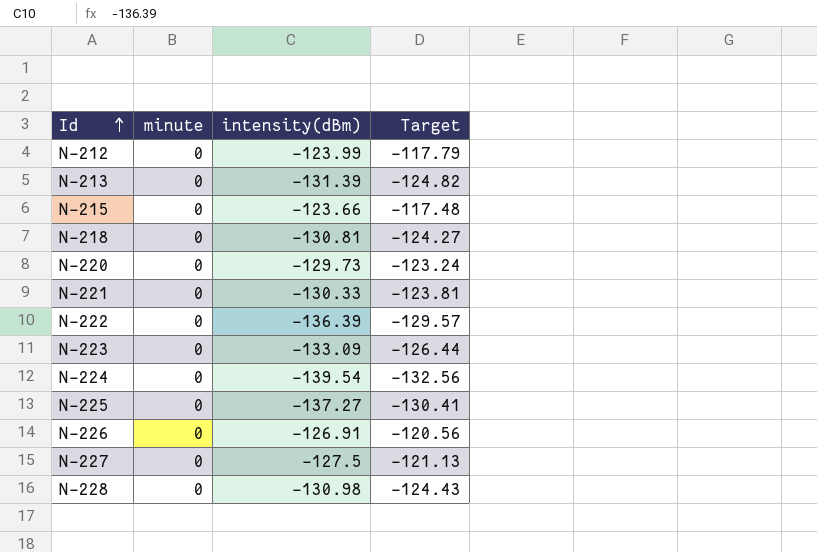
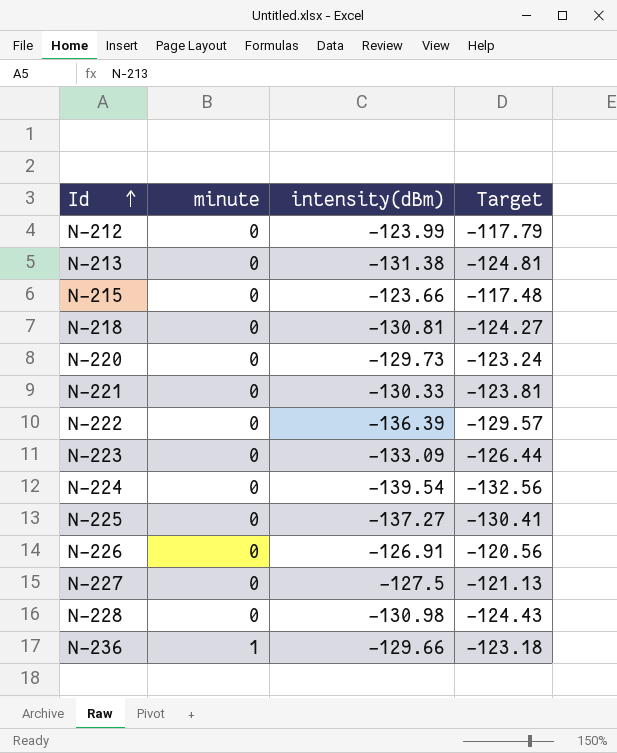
N-213 | intensity(dBm): -131.39 -> -131.38
N-213 | Target: -124.82 -> -124.81
row N-236: none -> 1 | -129.66 | -123.18

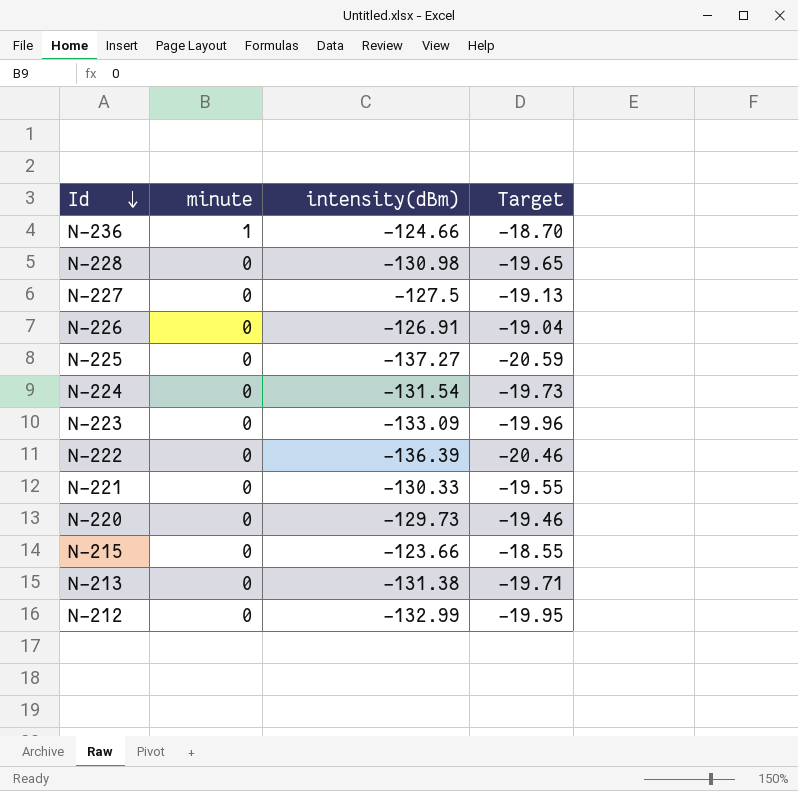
row order: Id ascending -> Id descending
column Target | formula: [intensity(dBm)] * 0.95 -> [intensity(dBm)] * 0.15
row N-218: 0 | -130.81 | -124.27 -> none
N-236 | intensity(dBm): -129.66 -> -124.66
N-224 | intensity(dBm): -139.54 -> -131.54
N-212 | intensity(dBm): -123.99 -> -132.99

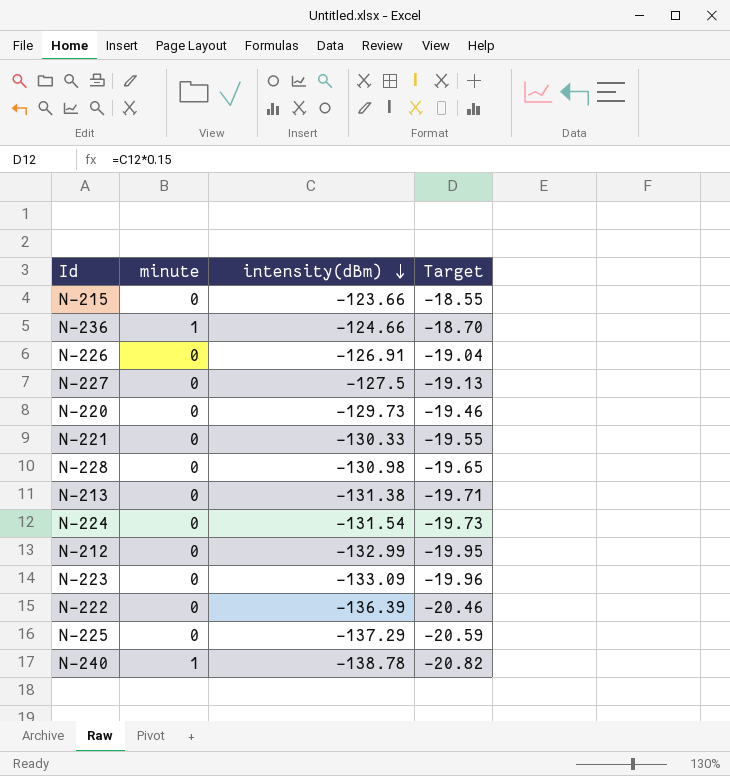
row order: Id descending -> intensity(dBm) descending
N-225 | intensity(dBm): -137.27 -> -137.29
row N-240: none -> 1 | -138.78 | -20.82

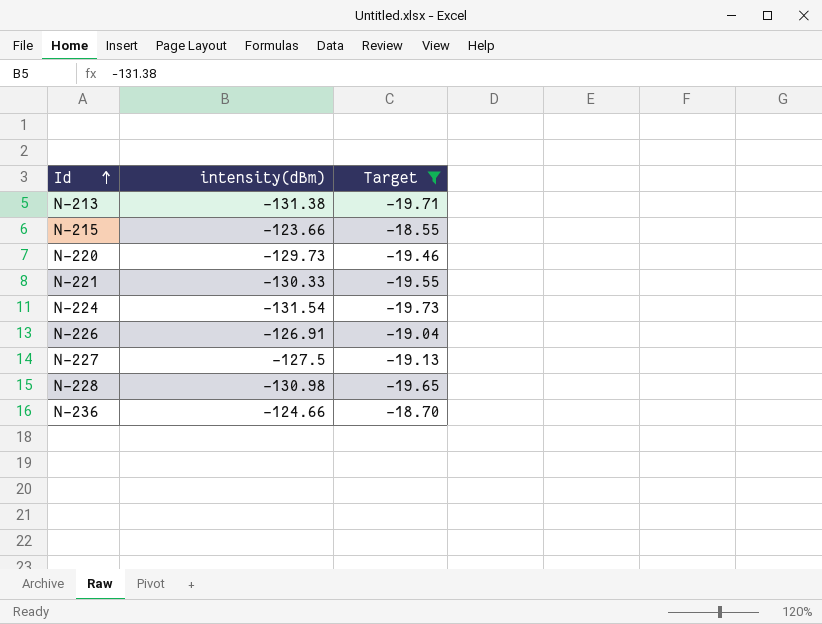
filter: none -> Target >= -19.73
row order: intensity(dBm) descending -> Id ascending
column minute | position: 2 -> none

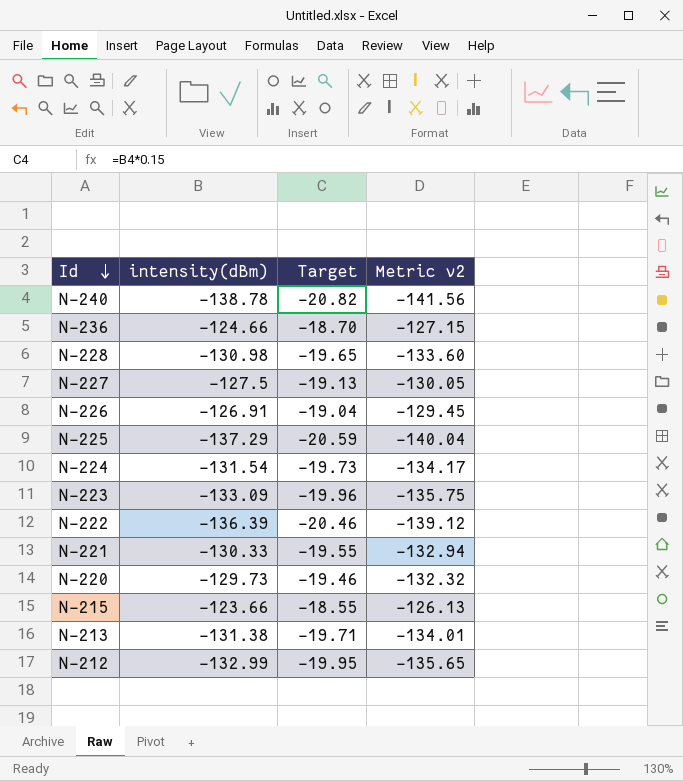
filter: Target >= -19.73 -> none
row order: Id ascending -> Id descending
column Metric v2 | formula: none -> [intensity(dBm)] * 1.02

